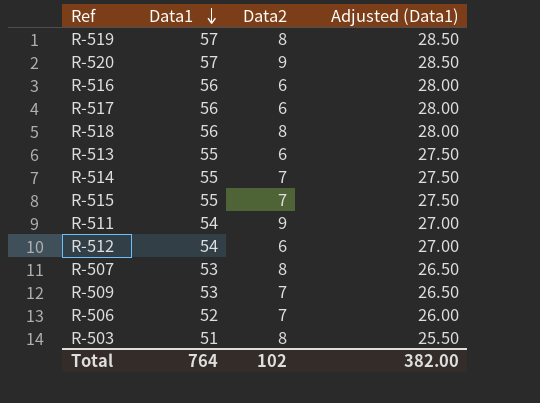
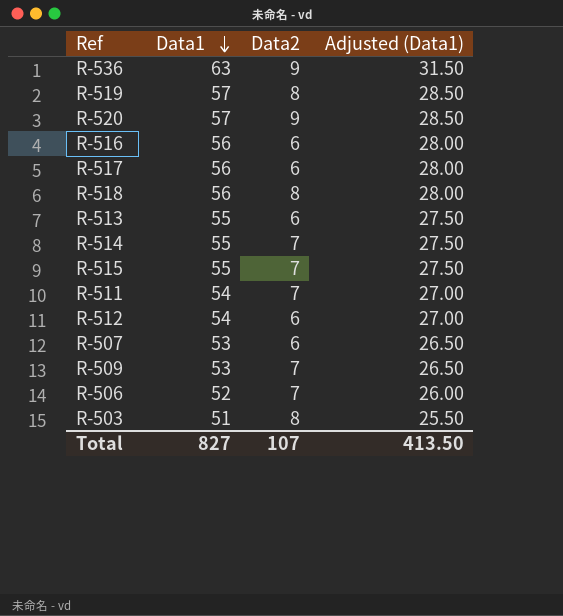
row R-536: none -> 63 | 9 | 31.50
R-511 | Data2: 9 -> 7
R-507 | Data2: 8 -> 6
Total | Data1: 764 -> 827
Total | Data2: 102 -> 107
Total | Adjusted (Data1): 382.00 -> 413.50

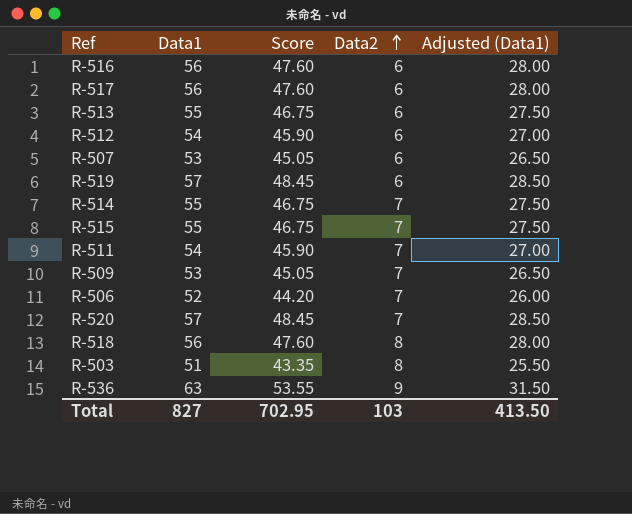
row order: Data1 descending -> Data2 ascending
column Score | formula: none -> [Data1] * 0.85
R-519 | Data2: 8 -> 6
R-520 | Data2: 9 -> 7
Total | Data2: 107 -> 103

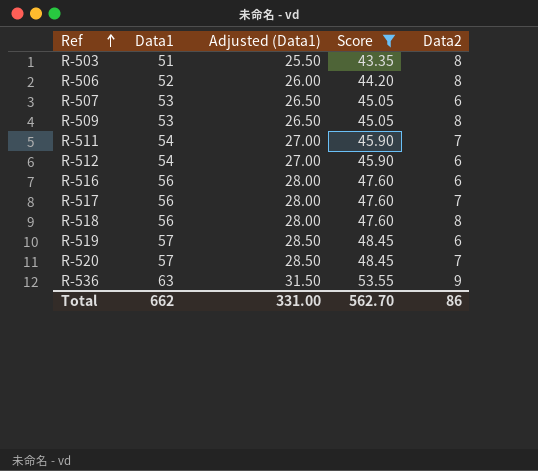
filter: none -> Score != 46.75
row order: Data2 ascending -> Ref ascending
column Adjusted (Data1) | position: 5 -> 3
R-506 | Data2: 7 -> 8
R-509 | Data2: 7 -> 8
R-517 | Data2: 6 -> 7
Total | Data1: 827 -> 662
Total | Adjusted (Data1): 413.50 -> 331.00
Total | Score: 702.95 -> 562.70
Total | Data2: 103 -> 86

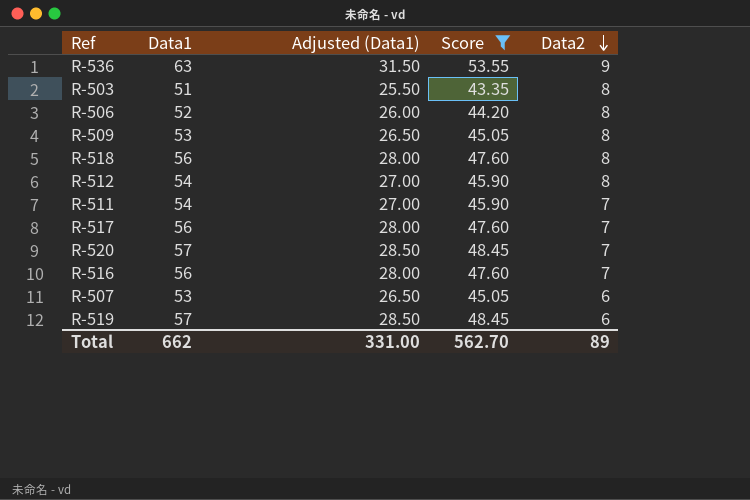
row order: Ref ascending -> Data2 descending
R-512 | Data2: 6 -> 8
R-516 | Data2: 6 -> 7
Total | Data2: 86 -> 89

